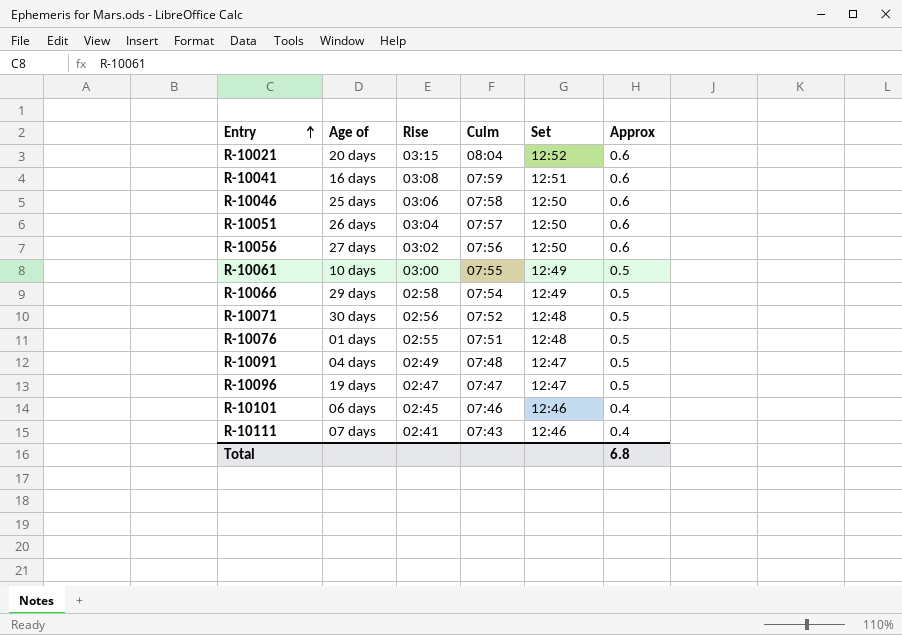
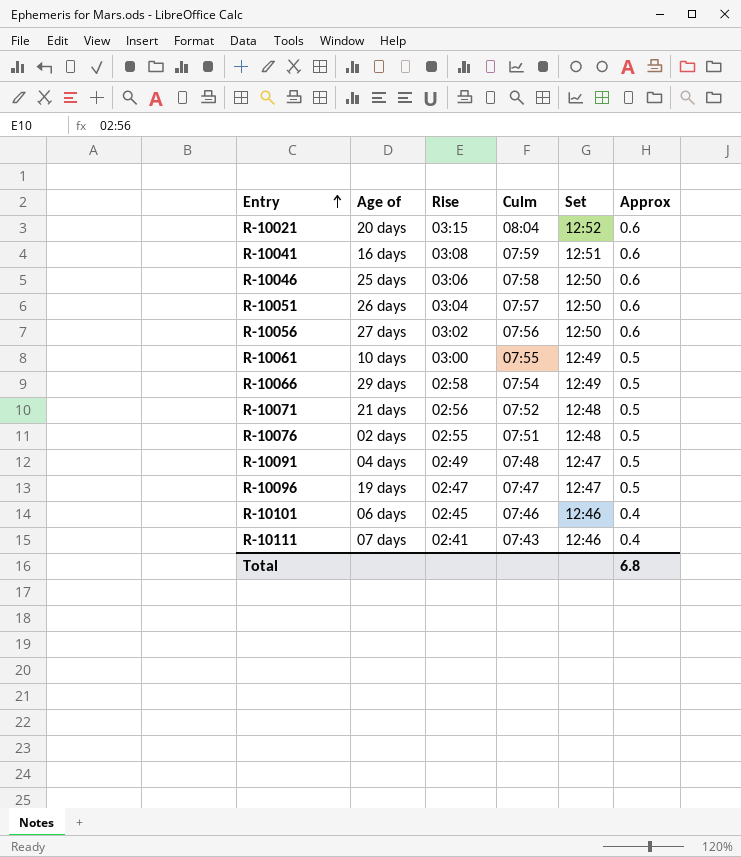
R-10071 | Age of: 30 days -> 21 days
R-10076 | Age of: 01 days -> 02 days

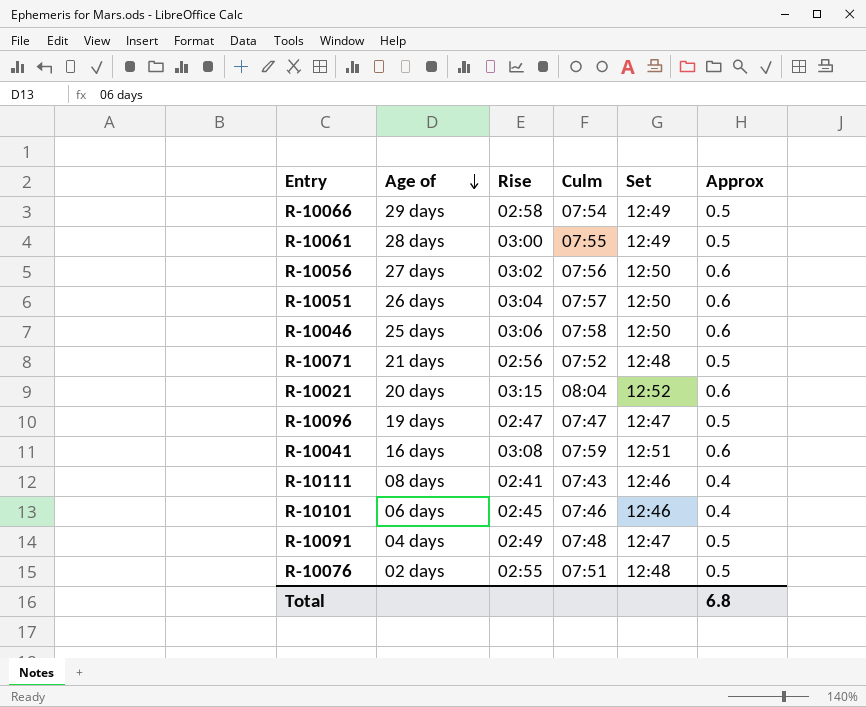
row order: Entry ascending -> Age of descending
R-10061 | Age of: 10 days -> 28 days
R-10111 | Age of: 07 days -> 08 days

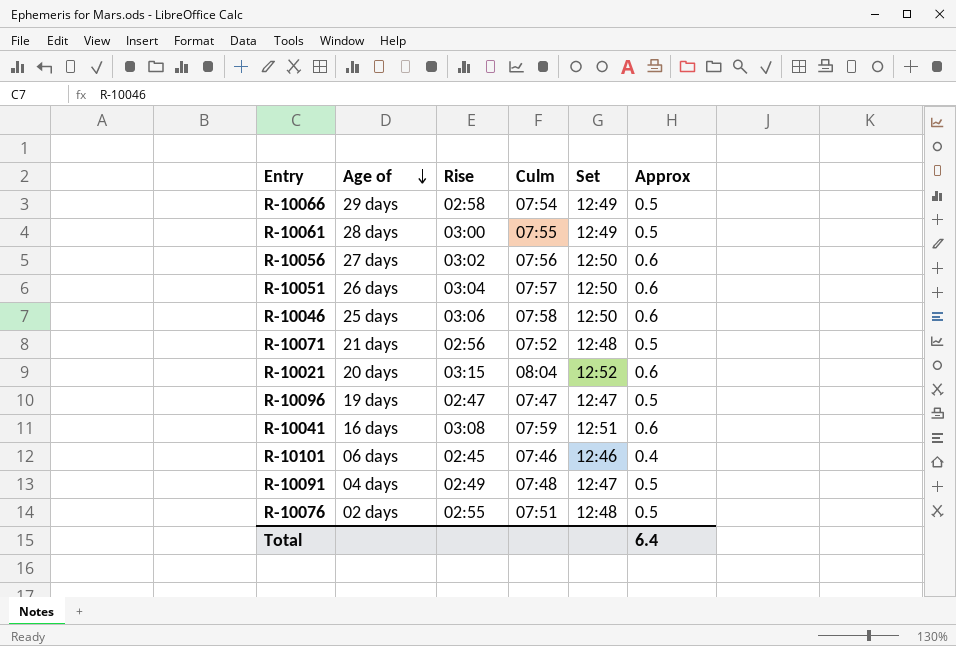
row R-10111: 08 days | 02:41 | 07:43 | 12:46 | 0.4 -> none
Total | Approx: 6.8 -> 6.4

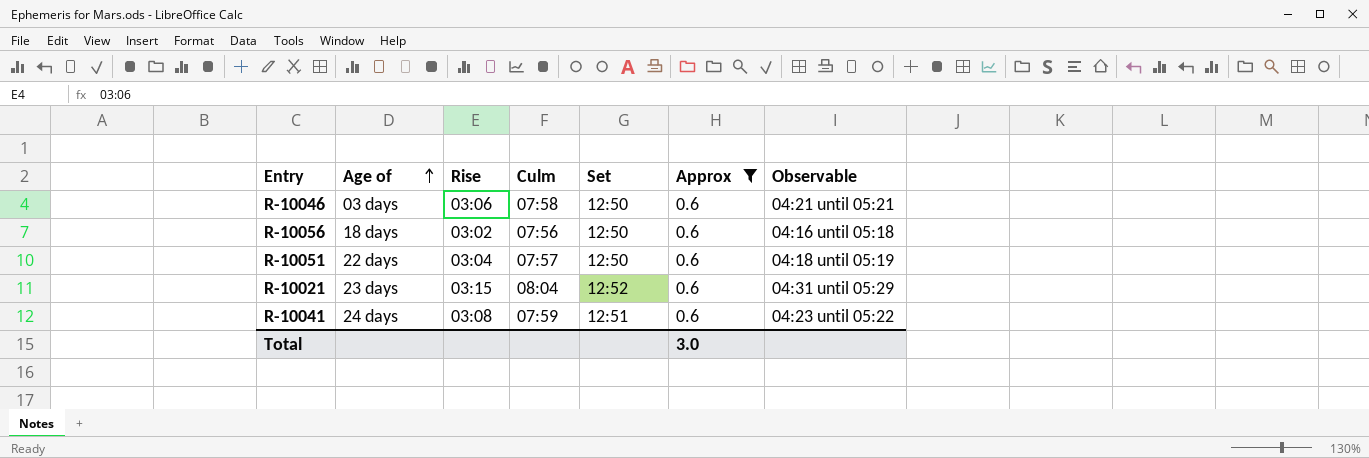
filter: none -> Approx = 0.6
row order: Age of descending -> Age of ascending
column Observable | position: none -> 7
R-10046 | Age of: 25 days -> 03 days
R-10056 | Age of: 27 days -> 18 days
R-10051 | Age of: 26 days -> 22 days
R-10021 | Age of: 20 days -> 23 days
R-10041 | Age of: 16 days -> 24 days
Total | Approx: 6.4 -> 3.0

